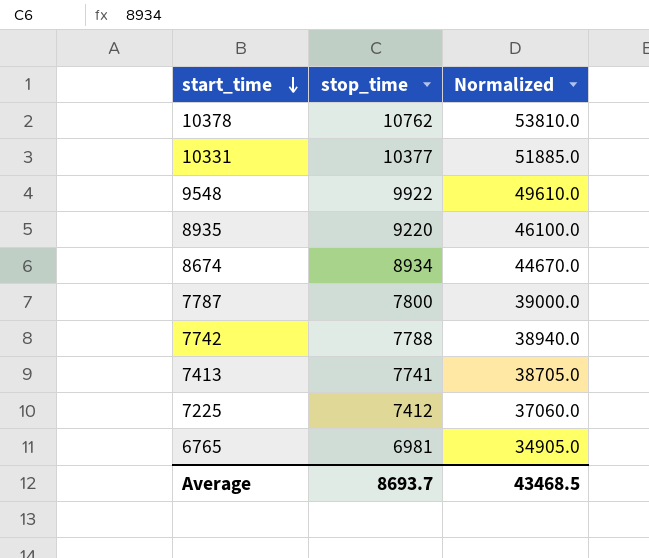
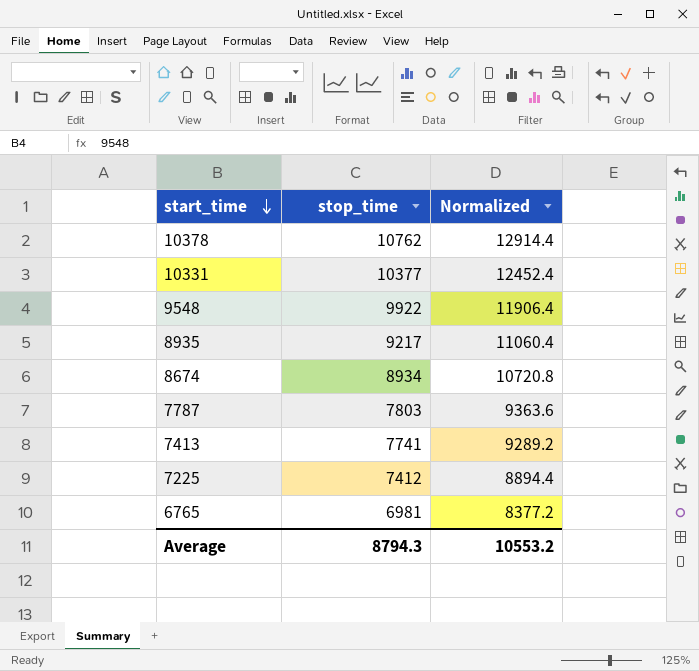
column Normalized | formula: [stop_time] * 5 -> [stop_time] * 1.2
row 7742: 7788 | 38940.0 -> none
8935 | stop_time: 9220 -> 9217
7787 | stop_time: 7800 -> 7803
Average | stop_time: 8693.7 -> 8794.3
Average | Normalized: 43468.5 -> 10553.2

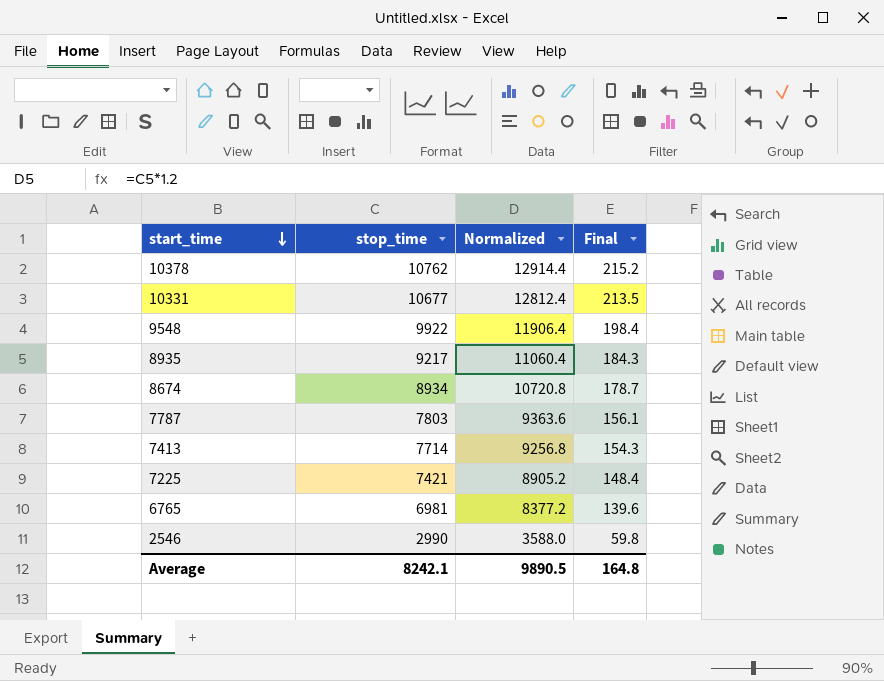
column Final | formula: none -> [stop_time] * 0.02
10331 | stop_time: 10377 -> 10677
10331 | Normalized: 12452.4 -> 12812.4
7413 | stop_time: 7741 -> 7714
7413 | Normalized: 9289.2 -> 9256.8
7225 | stop_time: 7412 -> 7421
7225 | Normalized: 8894.4 -> 8905.2
row 2546: none -> 2990 | 3588.0 | 59.8
Average | stop_time: 8794.3 -> 8242.1
Average | Normalized: 10553.2 -> 9890.5

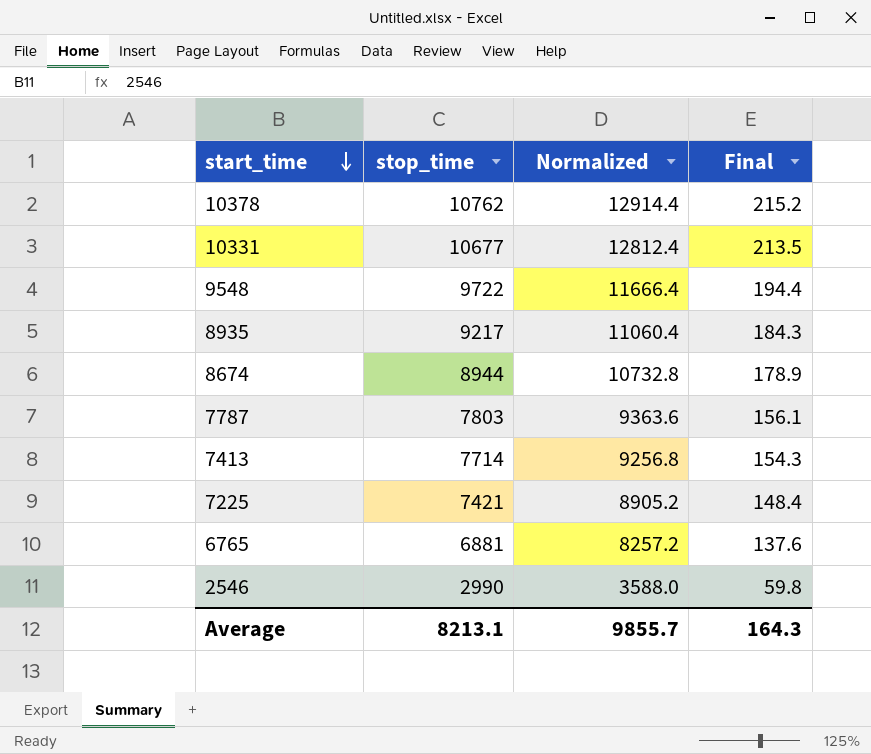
9548 | stop_time: 9922 -> 9722
9548 | Normalized: 11906.4 -> 11666.4
9548 | Final: 198.4 -> 194.4
8674 | stop_time: 8934 -> 8944
8674 | Normalized: 10720.8 -> 10732.8
8674 | Final: 178.7 -> 178.9
6765 | stop_time: 6981 -> 6881
6765 | Normalized: 8377.2 -> 8257.2
6765 | Final: 139.6 -> 137.6
Average | stop_time: 8242.1 -> 8213.1
Average | Normalized: 9890.5 -> 9855.7
Average | Final: 164.8 -> 164.3

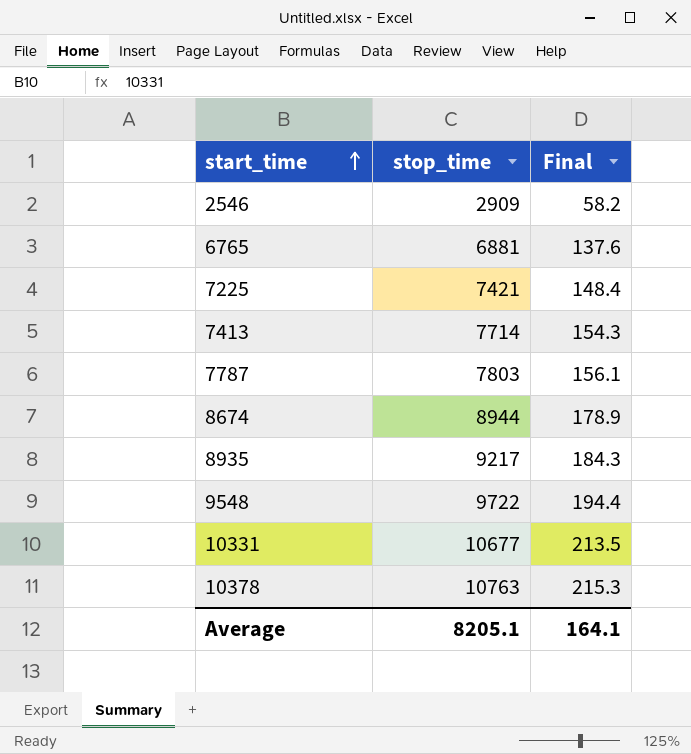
row order: start_time descending -> start_time ascending
column Normalized | formula: [stop_time] * 1.2 -> none
2546 | stop_time: 2990 -> 2909
2546 | Final: 59.8 -> 58.2
10378 | stop_time: 10762 -> 10763
10378 | Final: 215.2 -> 215.3
Average | stop_time: 8213.1 -> 8205.1
Average | Final: 164.3 -> 164.1

